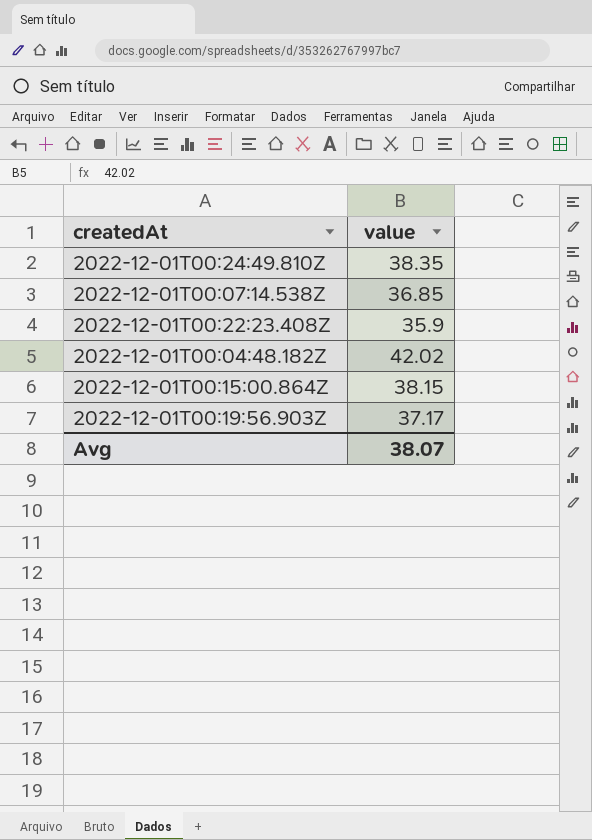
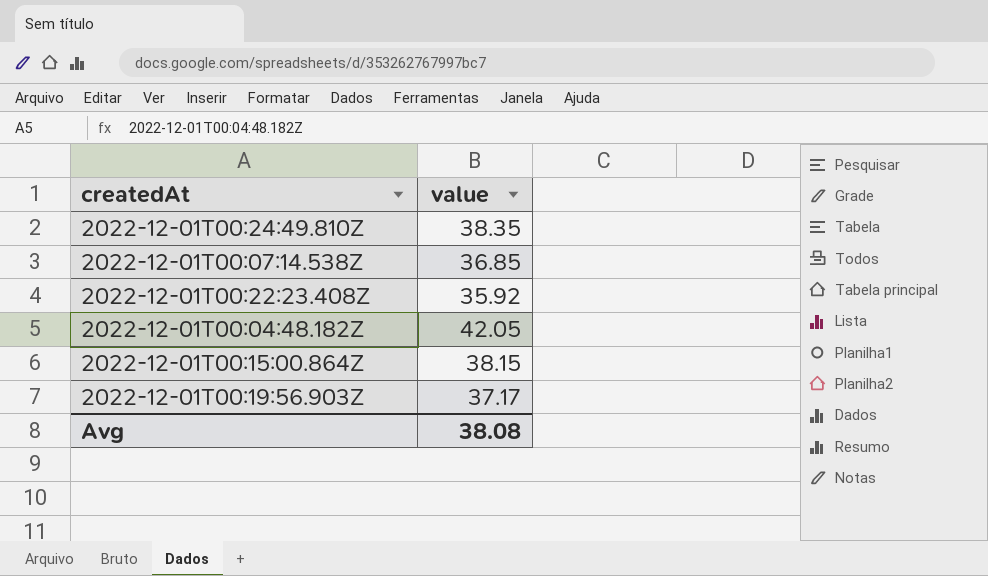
2022-12-01T00:22:23.408Z | value: 35.9 -> 35.92
2022-12-01T00:04:48.182Z | value: 42.02 -> 42.05
Avg | value: 38.07 -> 38.08

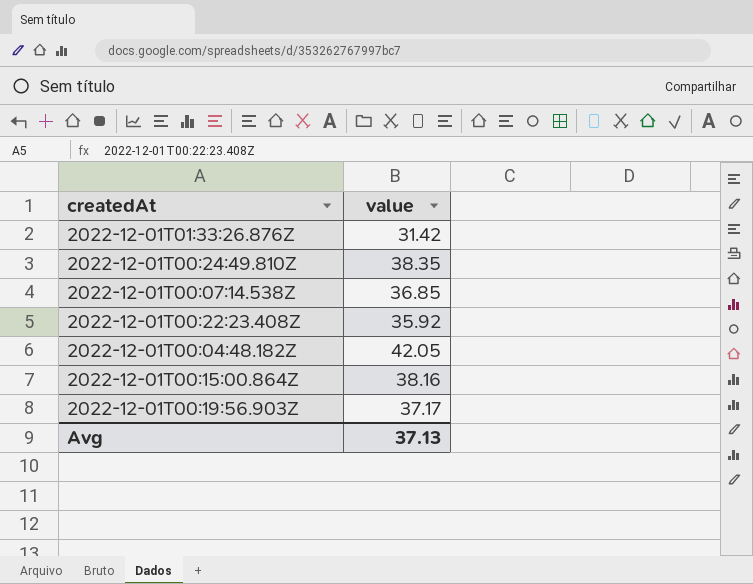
row 2022-12-01T01:33:26.876Z: none -> 31.42
2022-12-01T00:15:00.864Z | value: 38.15 -> 38.16
Avg | value: 38.08 -> 37.13

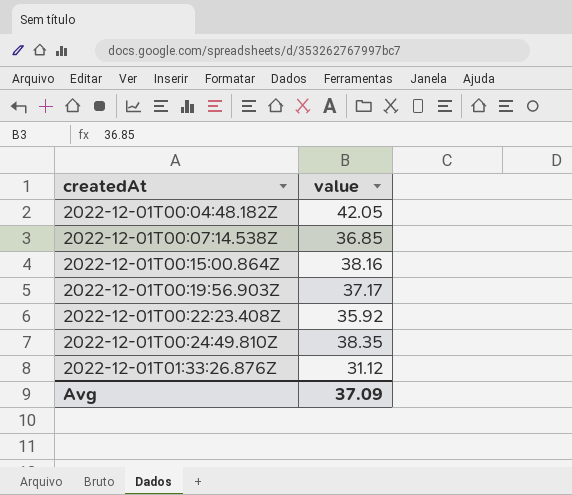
row order: none -> createdAt ascending
2022-12-01T01:33:26.876Z | value: 31.42 -> 31.12
Avg | value: 37.13 -> 37.09

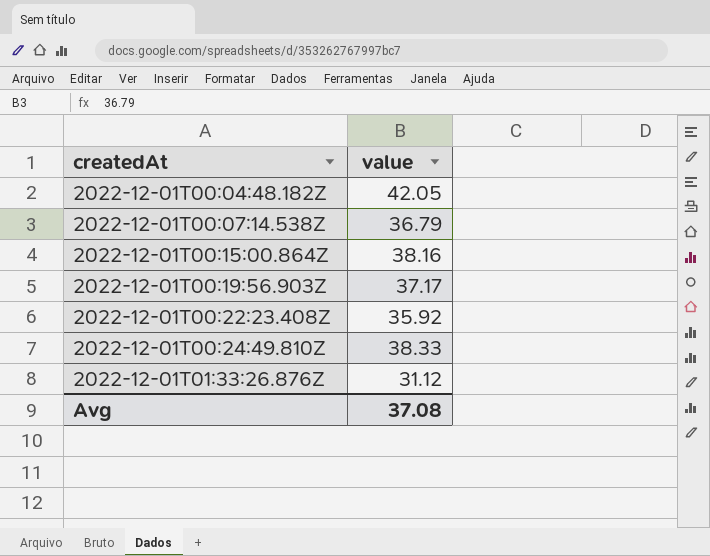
2022-12-01T00:07:14.538Z | value: 36.85 -> 36.79
2022-12-01T00:24:49.810Z | value: 38.35 -> 38.33
Avg | value: 37.09 -> 37.08

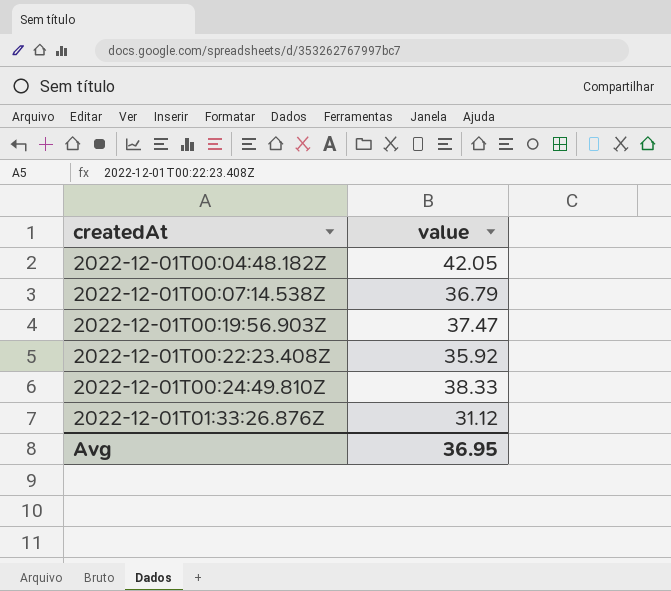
row 2022-12-01T00:15:00.864Z: 38.16 -> none
2022-12-01T00:19:56.903Z | value: 37.17 -> 37.47
Avg | value: 37.08 -> 36.95

